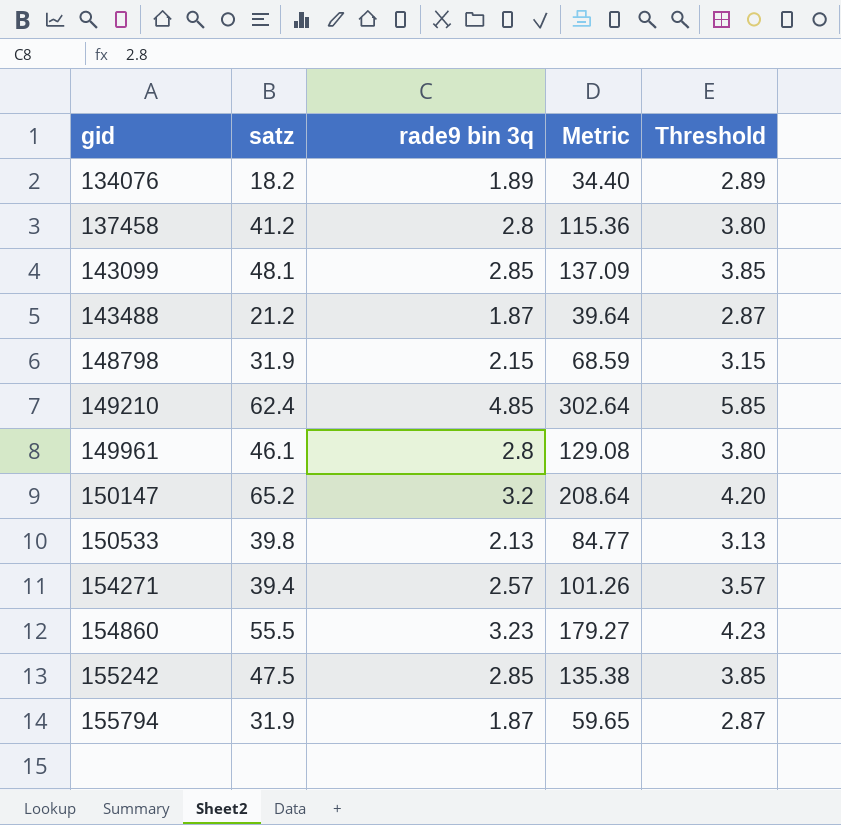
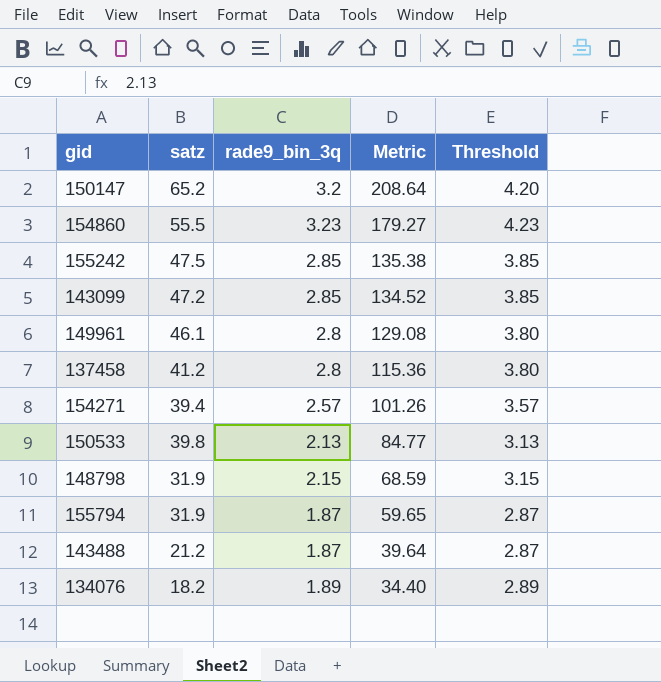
row order: gid ascending -> Metric descending
column name: rade9 bin 3q -> rade9_bin_3q
row 149210: 62.4 | 4.85 | 302.64 | 5.85 -> none
143099 | satz: 48.1 -> 47.2
143099 | Metric: 137.09 -> 134.52

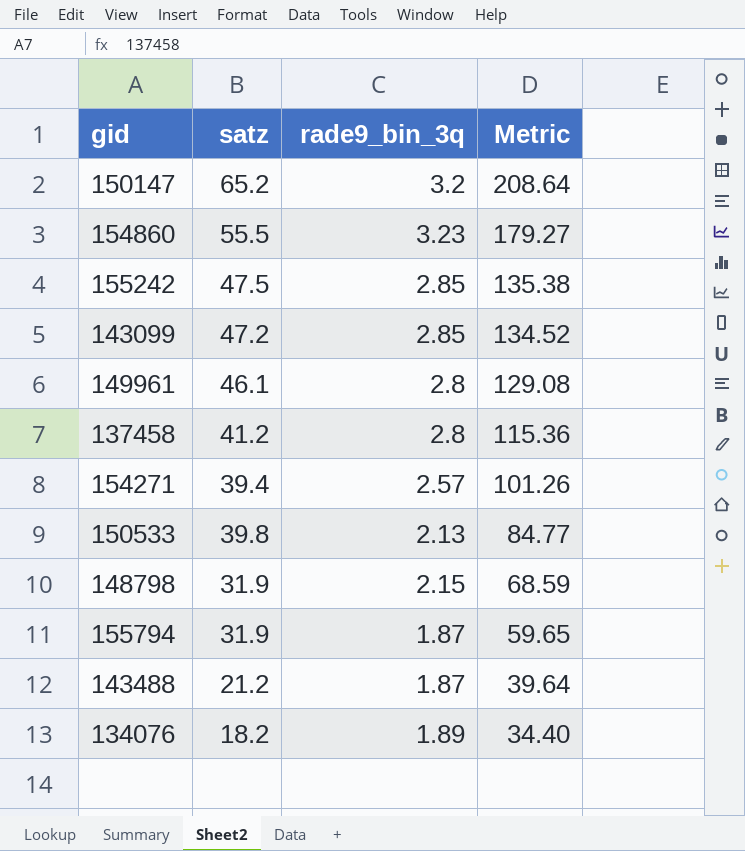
column Threshold | formula: [rade9_bin_3q] + 1 -> none

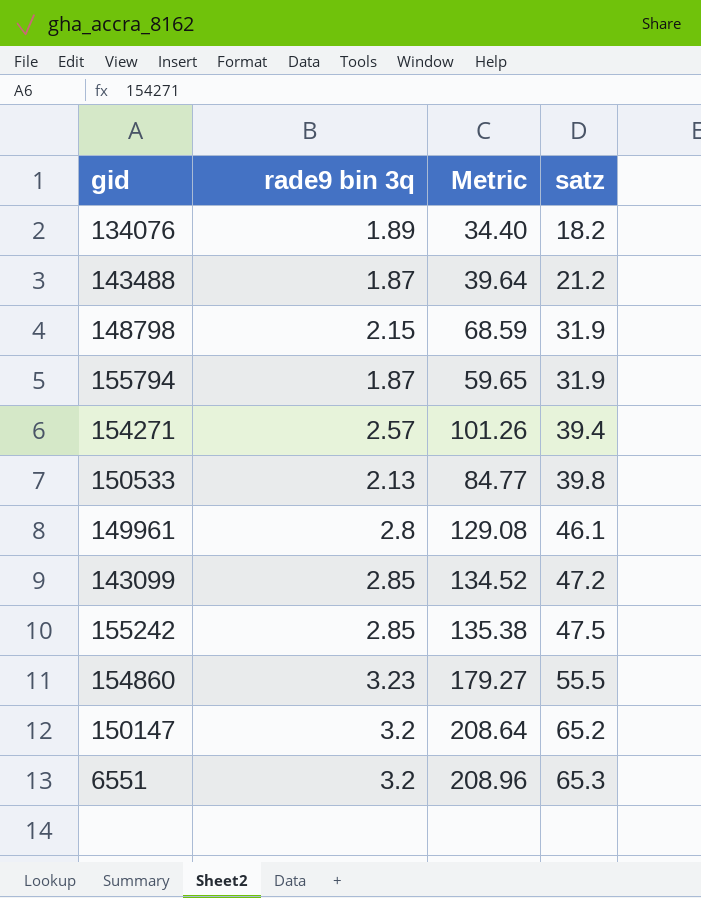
row order: Metric descending -> satz ascending
column name: rade9_bin_3q -> rade9 bin 3q
column satz | position: 2 -> 4
row 137458: 41.2 | 2.8 | 115.36 -> none
row 6551: none -> 3.2 | 208.96 | 65.3

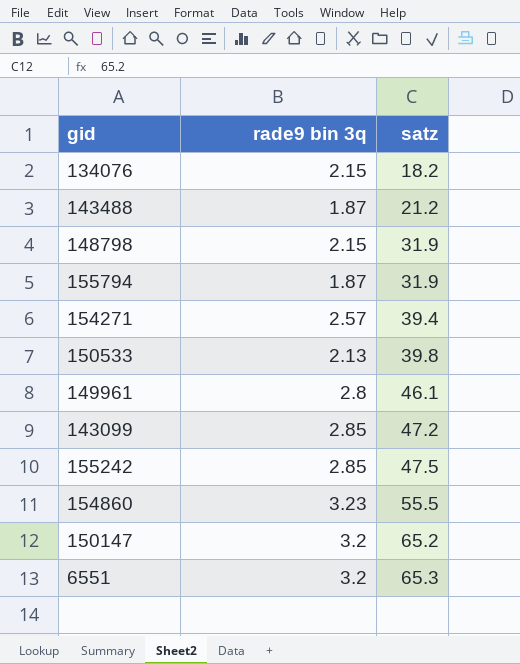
column Metric | formula: [rade9 bin 3q] * [satz] -> none
134076 | rade9 bin 3q: 1.89 -> 2.15

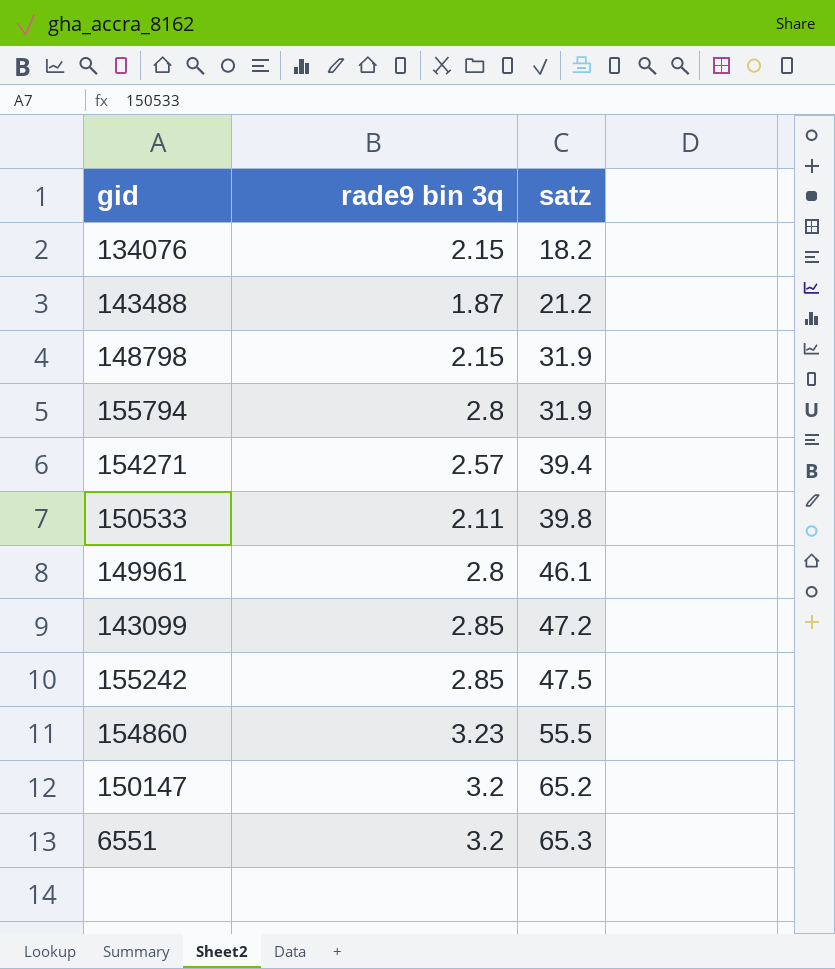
155794 | rade9 bin 3q: 1.87 -> 2.8
150533 | rade9 bin 3q: 2.13 -> 2.11

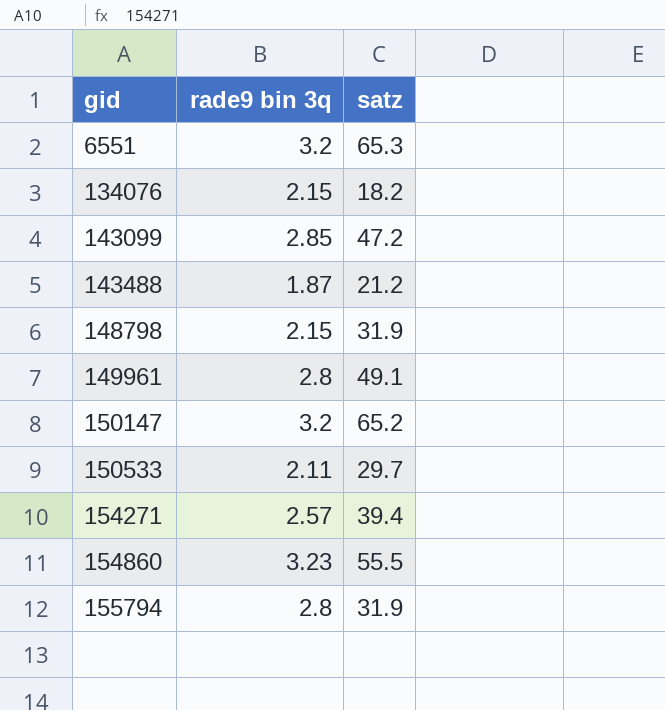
row order: satz ascending -> gid ascending
row 155242: 2.85 | 47.5 -> none
149961 | satz: 46.1 -> 49.1
150533 | satz: 39.8 -> 29.7

